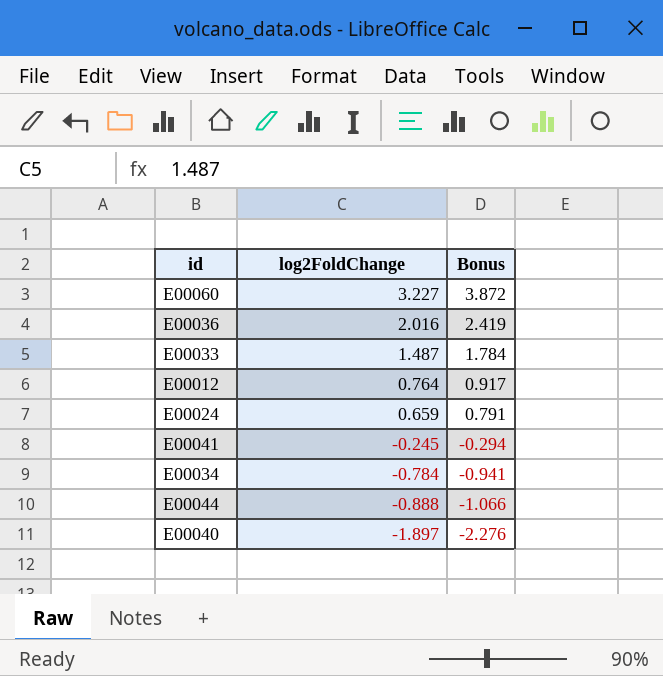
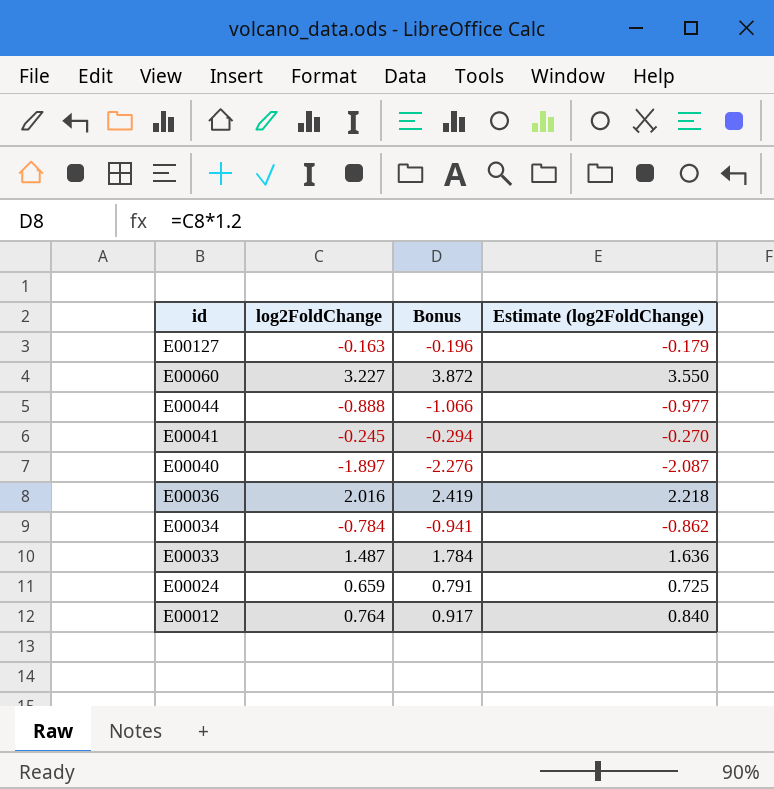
row order: log2FoldChange descending -> id descending
column Estimate (log2FoldChange) | formula: none -> [log2FoldChange] * 1.1
row E00127: none -> -0.163 | -0.196 | -0.179

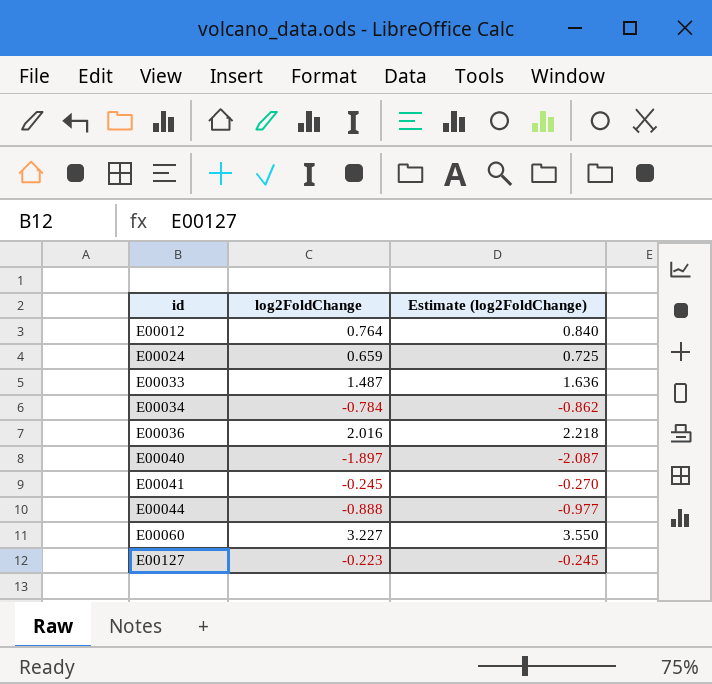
row order: id descending -> id ascending
column Bonus | formula: [log2FoldChange] * 1.2 -> none
E00127 | log2FoldChange: -0.163 -> -0.223
E00127 | Estimate (log2FoldChange): -0.179 -> -0.245

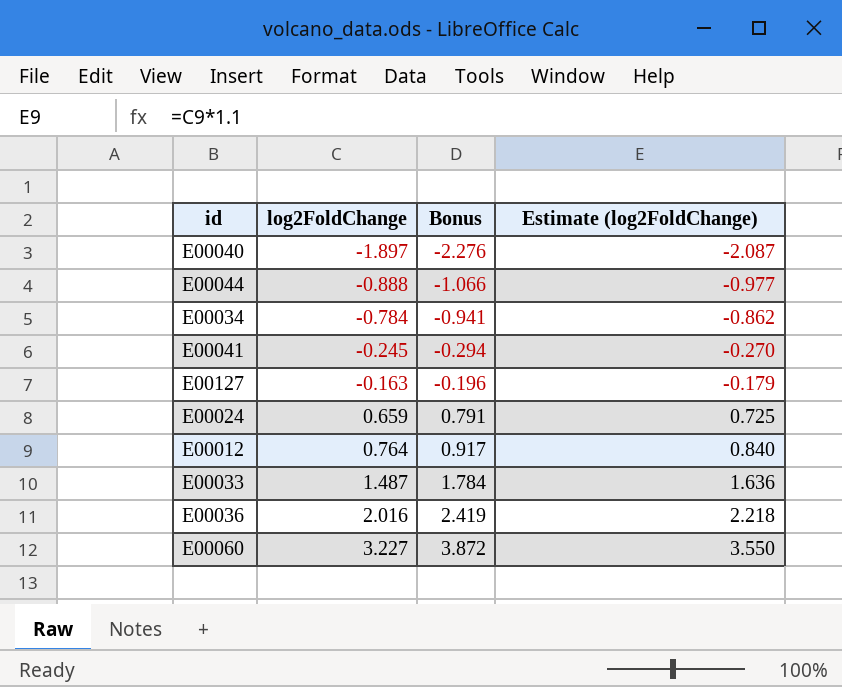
row order: id ascending -> log2FoldChange ascending
column Bonus | formula: none -> [log2FoldChange] * 1.2
E00127 | log2FoldChange: -0.223 -> -0.163
E00127 | Estimate (log2FoldChange): -0.245 -> -0.179

